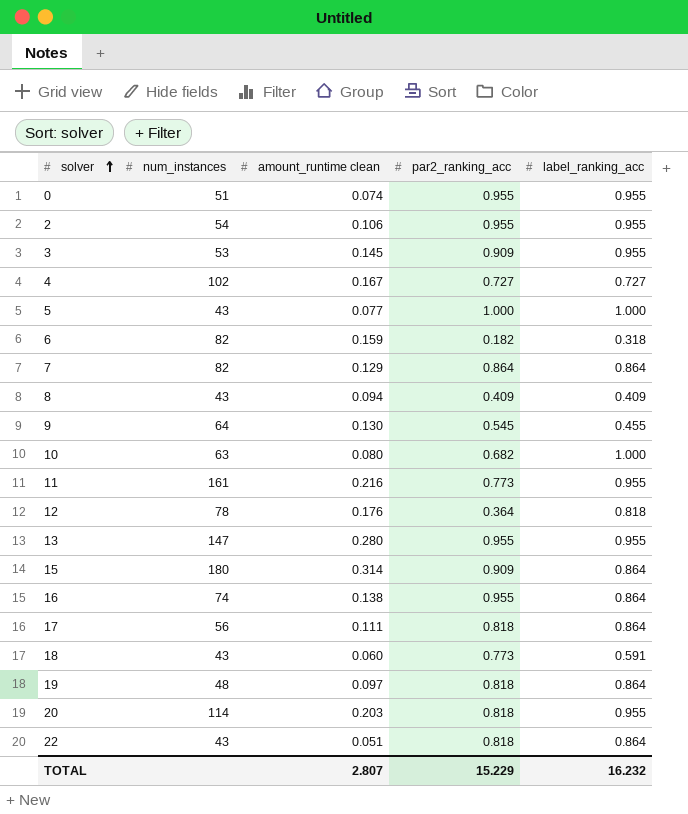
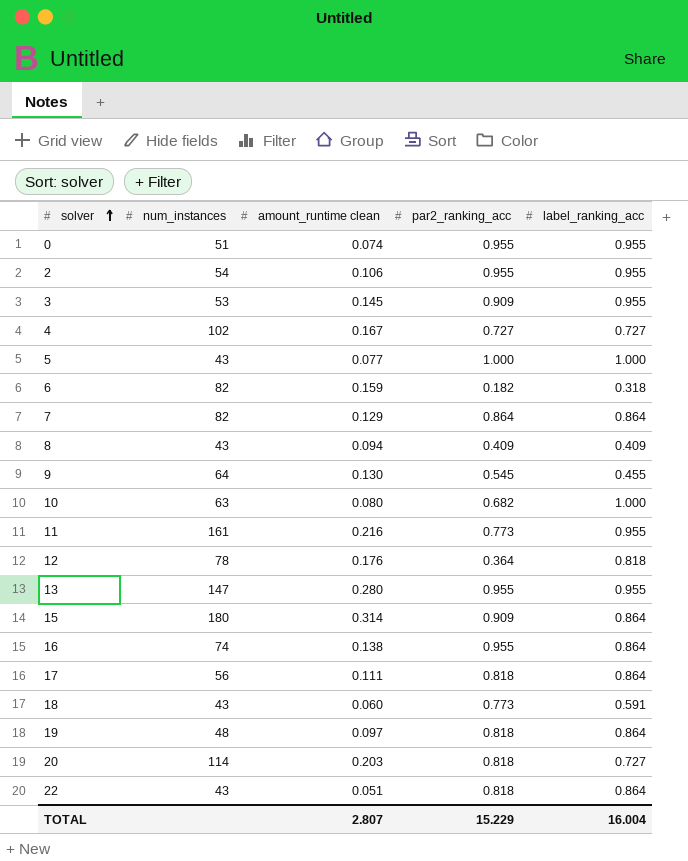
20 | label_ranking_acc: 0.955 -> 0.727
TOTAL | label_ranking_acc: 16.232 -> 16.004

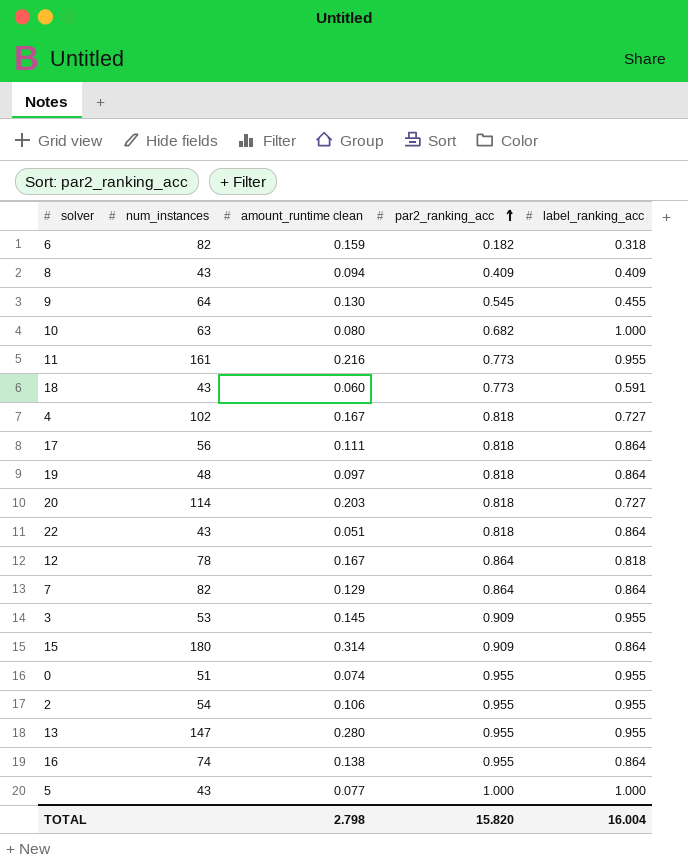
row order: solver ascending -> par2_ranking_acc ascending
4 | par2_ranking_acc: 0.727 -> 0.818
12 | amount_runtime clean: 0.176 -> 0.167
12 | par2_ranking_acc: 0.364 -> 0.864
TOTAL | amount_runtime clean: 2.807 -> 2.798
TOTAL | par2_ranking_acc: 15.229 -> 15.820

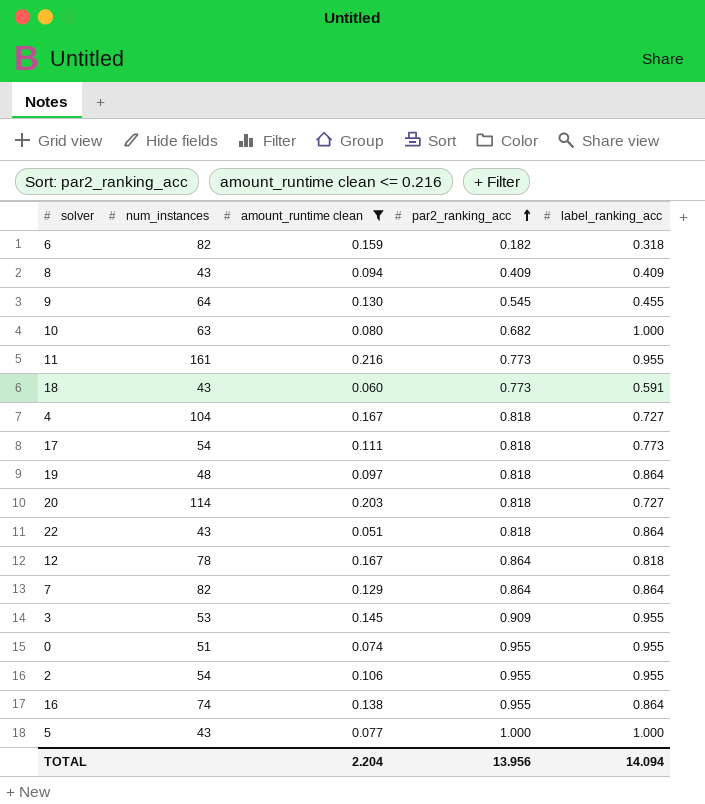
filter: none -> amount_runtime clean <= 0.216
4 | num_instances: 102 -> 104
17 | num_instances: 56 -> 54
17 | label_ranking_acc: 0.864 -> 0.773
TOTAL | amount_runtime clean: 2.798 -> 2.204
TOTAL | par2_ranking_acc: 15.820 -> 13.956
TOTAL | label_ranking_acc: 16.004 -> 14.094

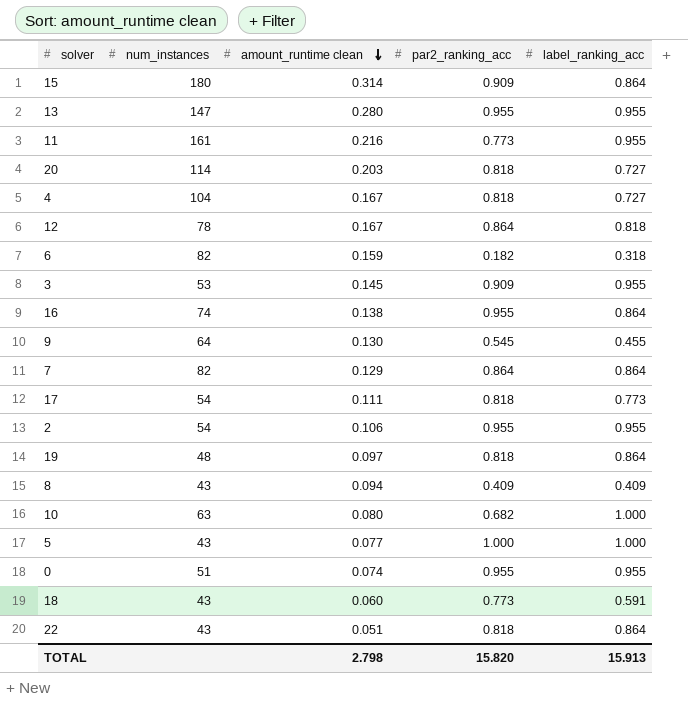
filter: amount_runtime clean <= 0.216 -> none
row order: par2_ranking_acc ascending -> amount_runtime clean descending
TOTAL | amount_runtime clean: 2.204 -> 2.798
TOTAL | par2_ranking_acc: 13.956 -> 15.820
TOTAL | label_ranking_acc: 14.094 -> 15.913

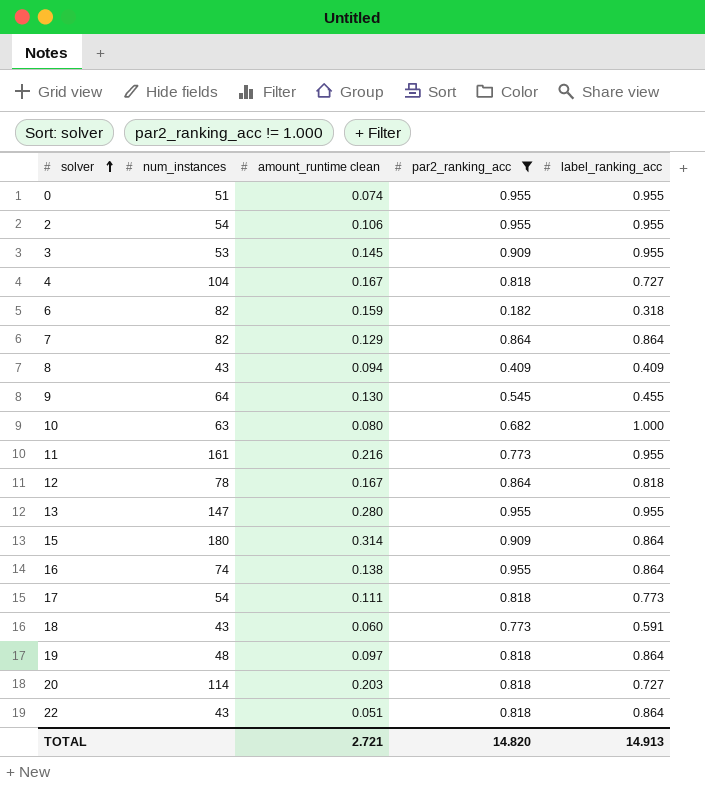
filter: none -> par2_ranking_acc != 1.000
row order: amount_runtime clean descending -> solver ascending
TOTAL | amount_runtime clean: 2.798 -> 2.721
TOTAL | par2_ranking_acc: 15.820 -> 14.820
TOTAL | label_ranking_acc: 15.913 -> 14.913

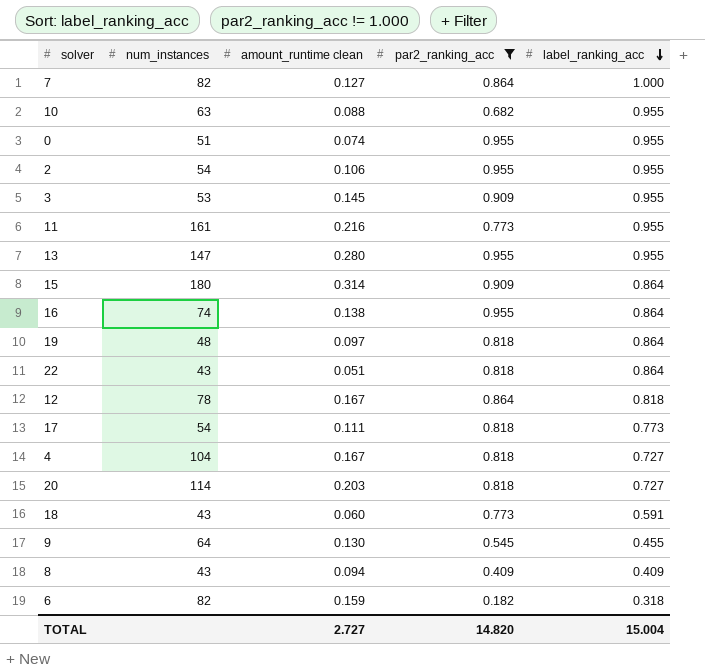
row order: solver ascending -> label_ranking_acc descending
7 | amount_runtime clean: 0.129 -> 0.127
7 | label_ranking_acc: 0.864 -> 1.000
10 | amount_runtime clean: 0.080 -> 0.088
10 | label_ranking_acc: 1.000 -> 0.955
TOTAL | amount_runtime clean: 2.721 -> 2.727
TOTAL | label_ranking_acc: 14.913 -> 15.004

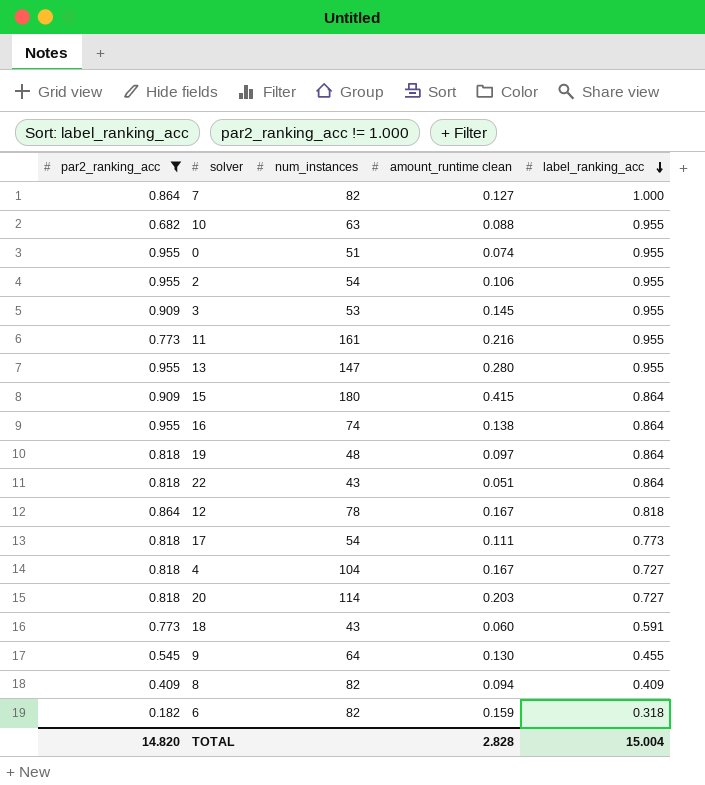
column par2_ranking_acc | position: 4 -> 1
15 | amount_runtime clean: 0.314 -> 0.415
8 | num_instances: 43 -> 82
TOTAL | amount_runtime clean: 2.727 -> 2.828

